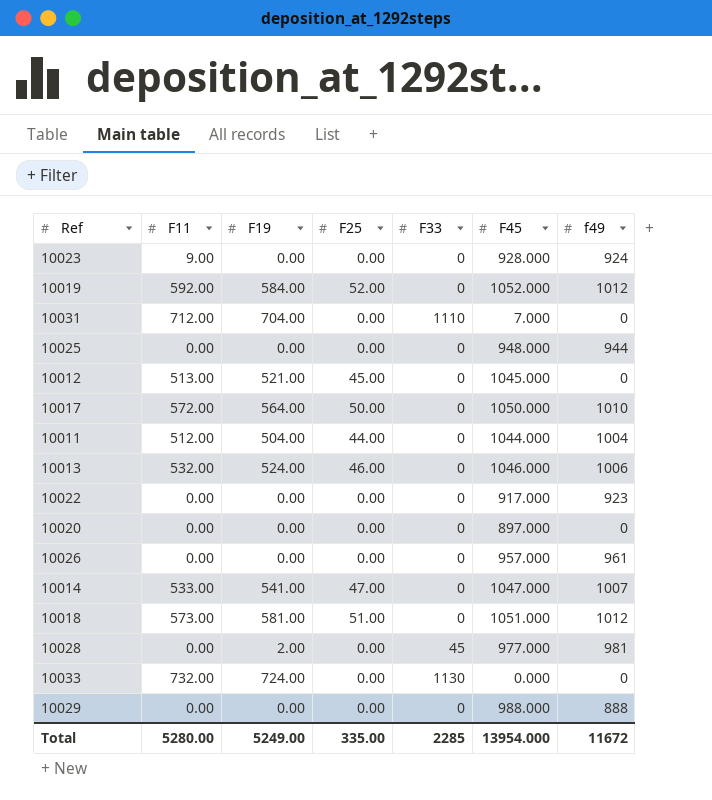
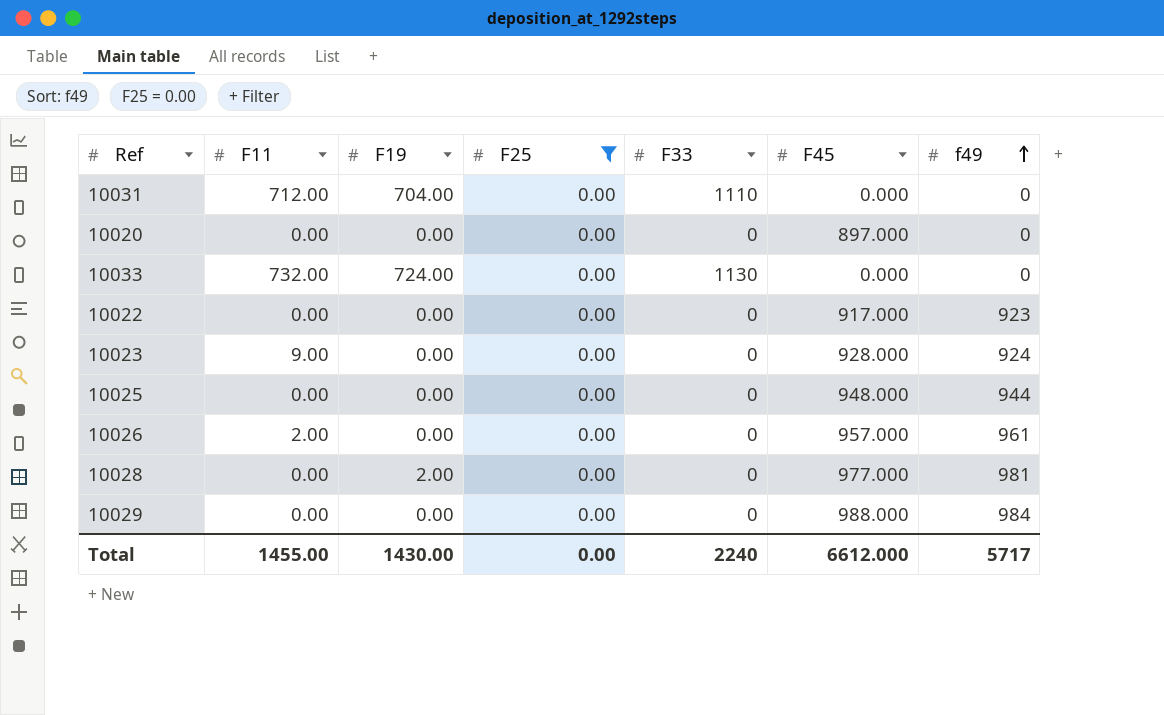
filter: none -> F25 = 0.00
row order: none -> f49 ascending
10031 | F45: 7.000 -> 0.000
10026 | F11: 0.00 -> 2.00
10028 | F33: 45 -> 0
10029 | f49: 888 -> 984
Total | F11: 5280.00 -> 1455.00
Total | F19: 5249.00 -> 1430.00
Total | F25: 335.00 -> 0.00
Total | F33: 2285 -> 2240
Total | F45: 13954.000 -> 6612.000
Total | f49: 11672 -> 5717

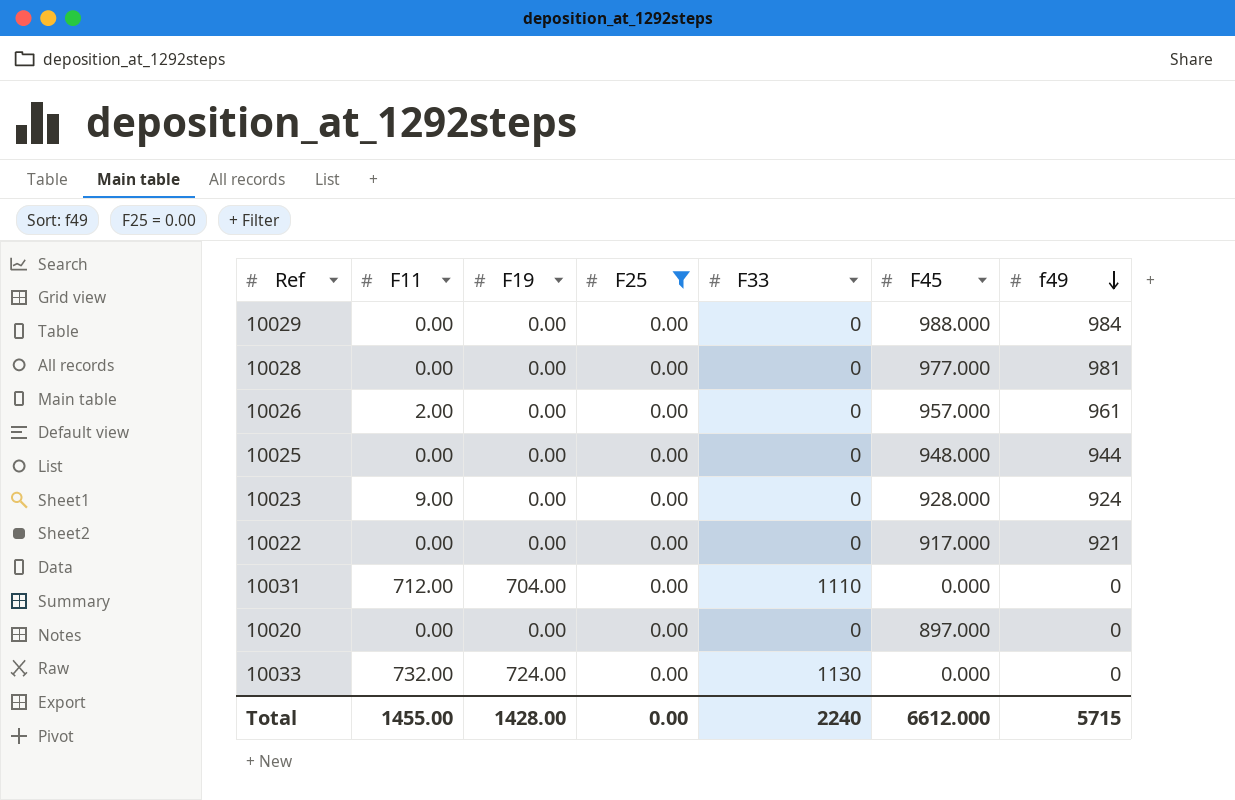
row order: f49 ascending -> f49 descending
10028 | F19: 2.00 -> 0.00
10022 | f49: 923 -> 921
Total | F19: 1430.00 -> 1428.00
Total | f49: 5717 -> 5715

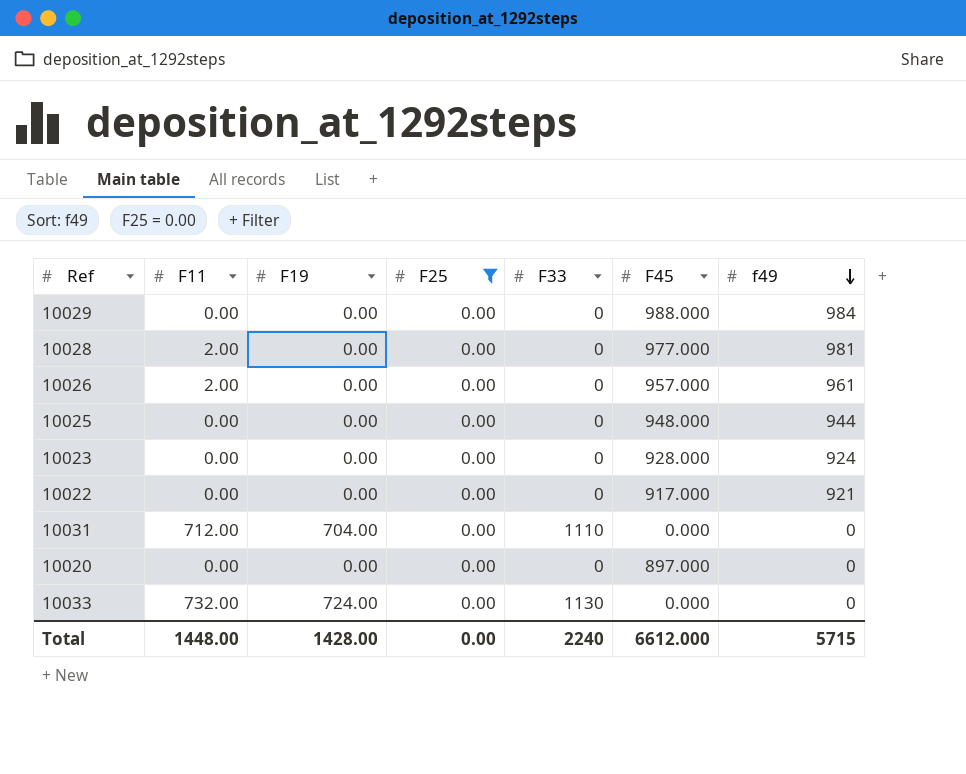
10028 | F11: 0.00 -> 2.00
10023 | F11: 9.00 -> 0.00
Total | F11: 1455.00 -> 1448.00

